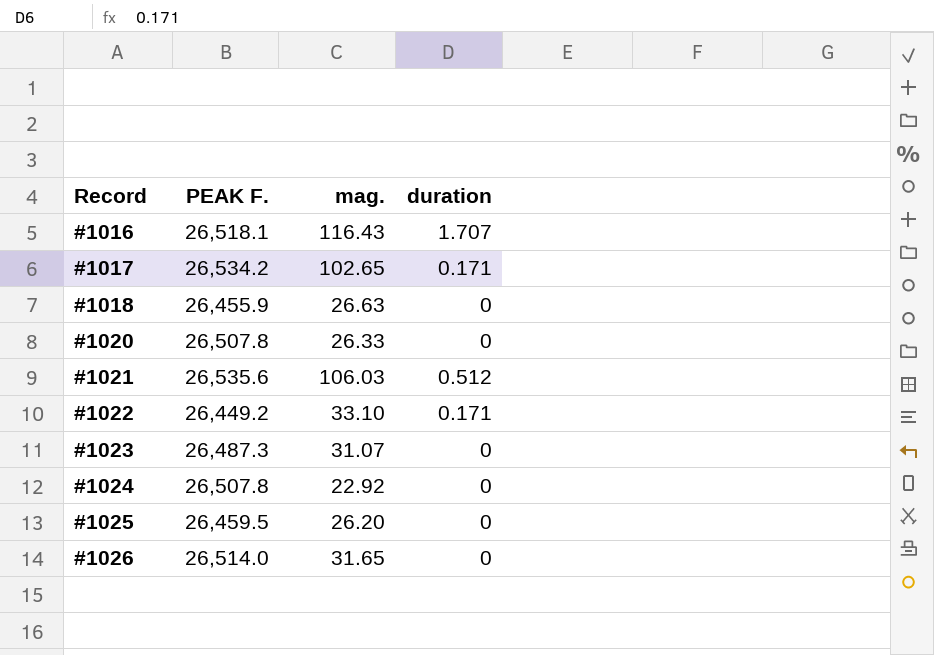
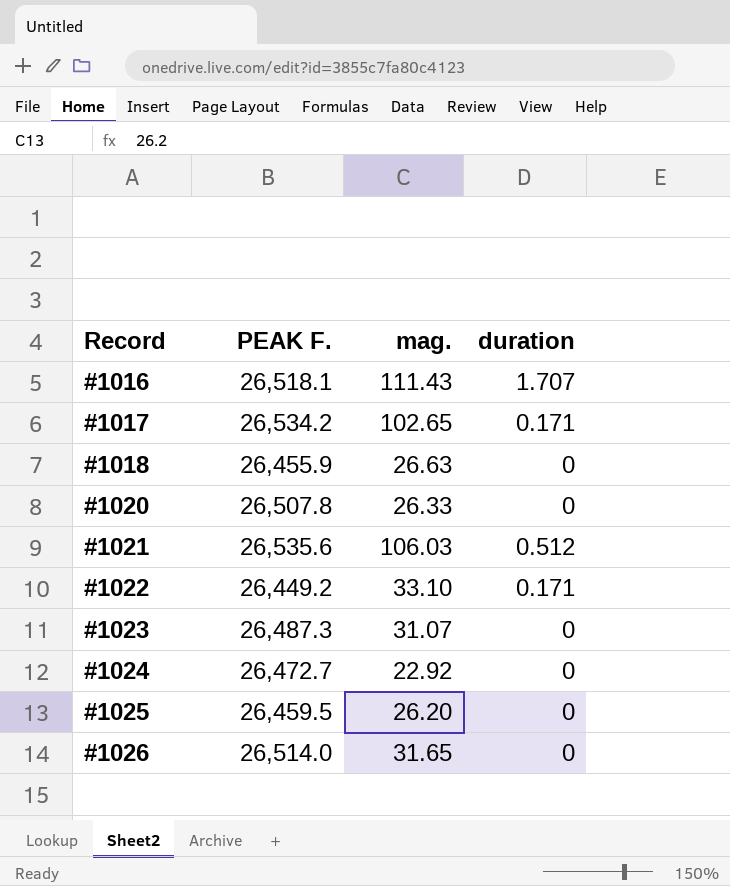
#1016 | mag.: 116.43 -> 111.43
#1024 | PEAK F.: 26,507.8 -> 26,472.7

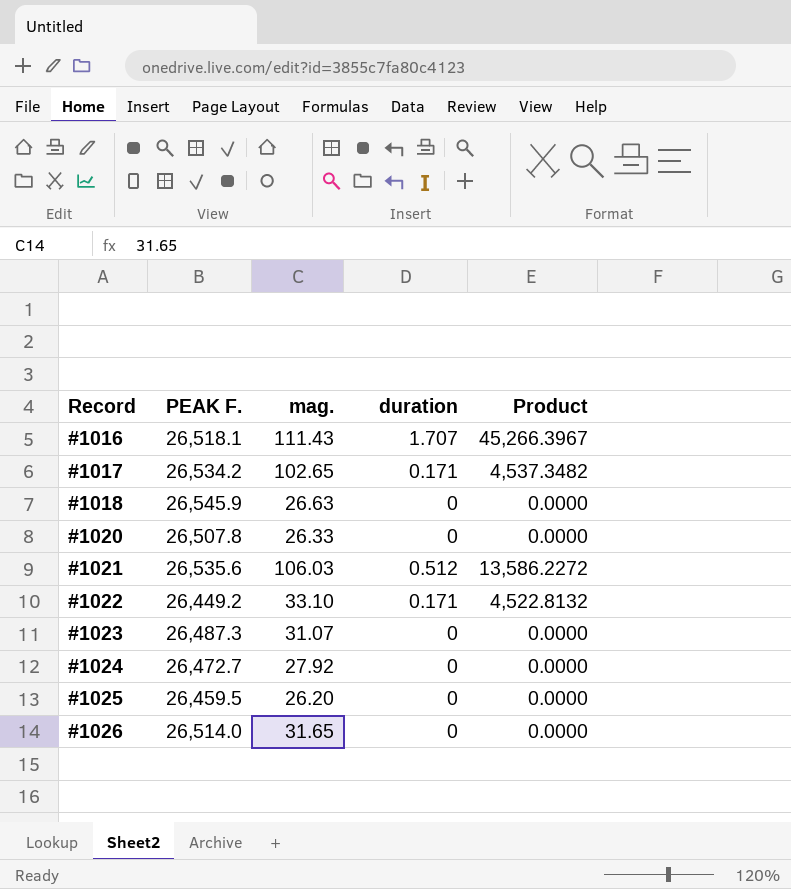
column Product | formula: none -> [PEAK F.] * [duration]
#1018 | PEAK F.: 26,455.9 -> 26,545.9
#1024 | mag.: 22.92 -> 27.92

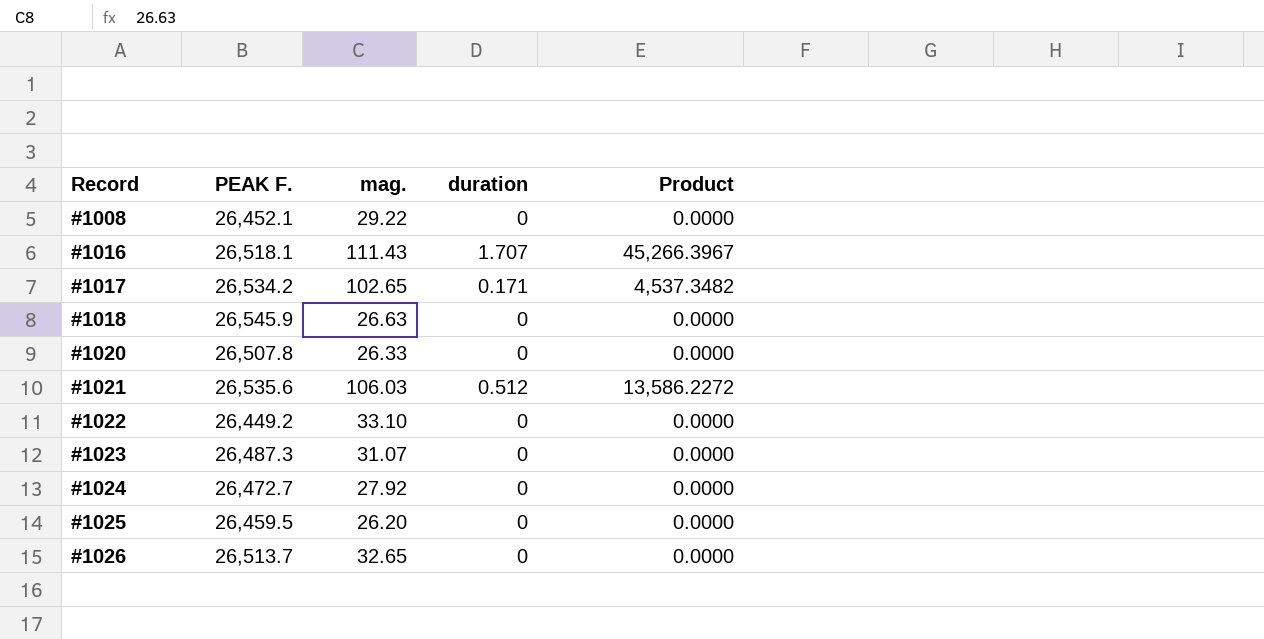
row #1008: none -> 26,452.1 | 29.22 | 0 | 0.0000
#1022 | duration: 0.171 -> 0
#1022 | Product: 4,522.8132 -> 0.0000
#1026 | PEAK F.: 26,514.0 -> 26,513.7
#1026 | mag.: 31.65 -> 32.65

